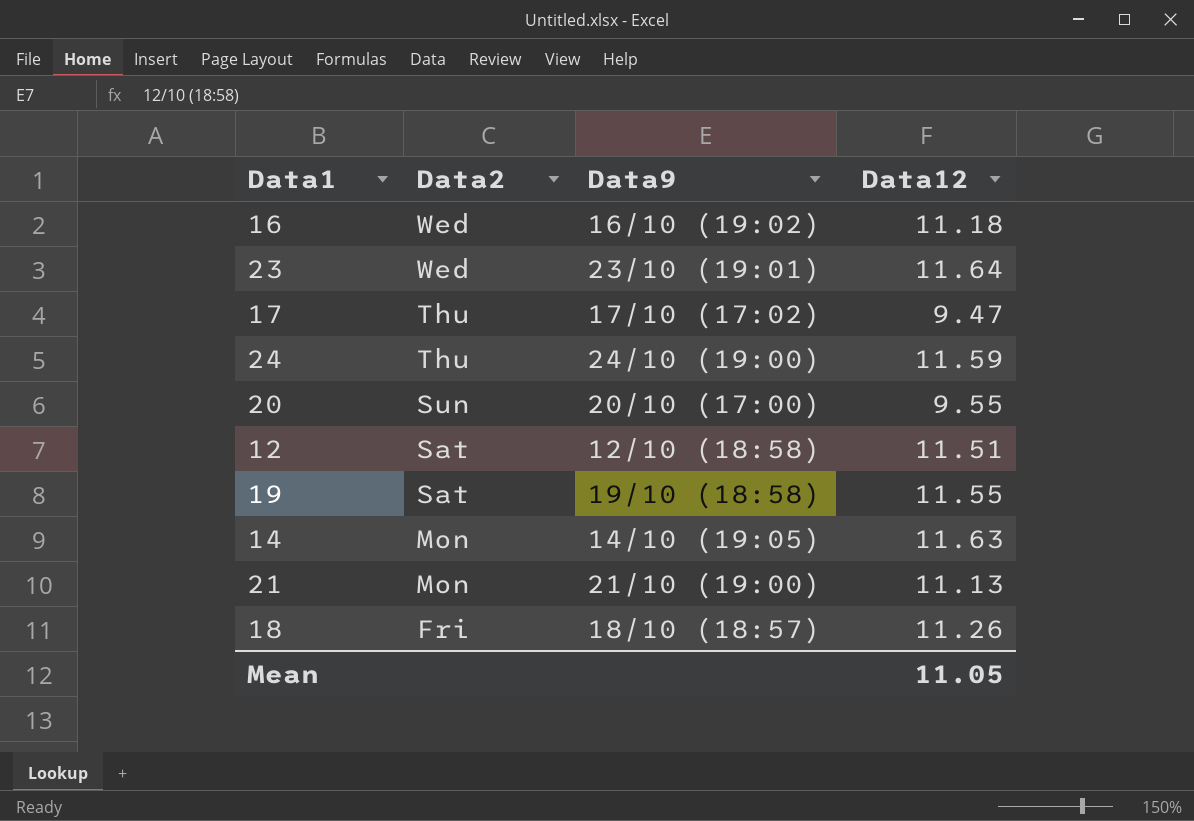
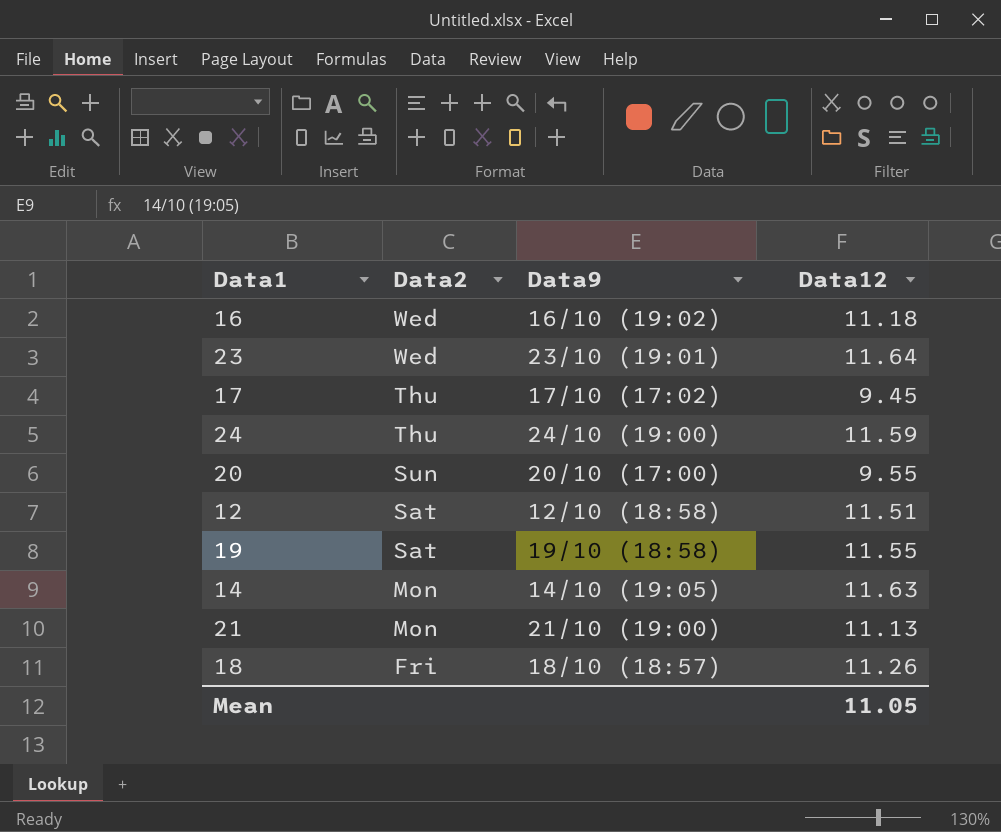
17 | Data12: 9.47 -> 9.45

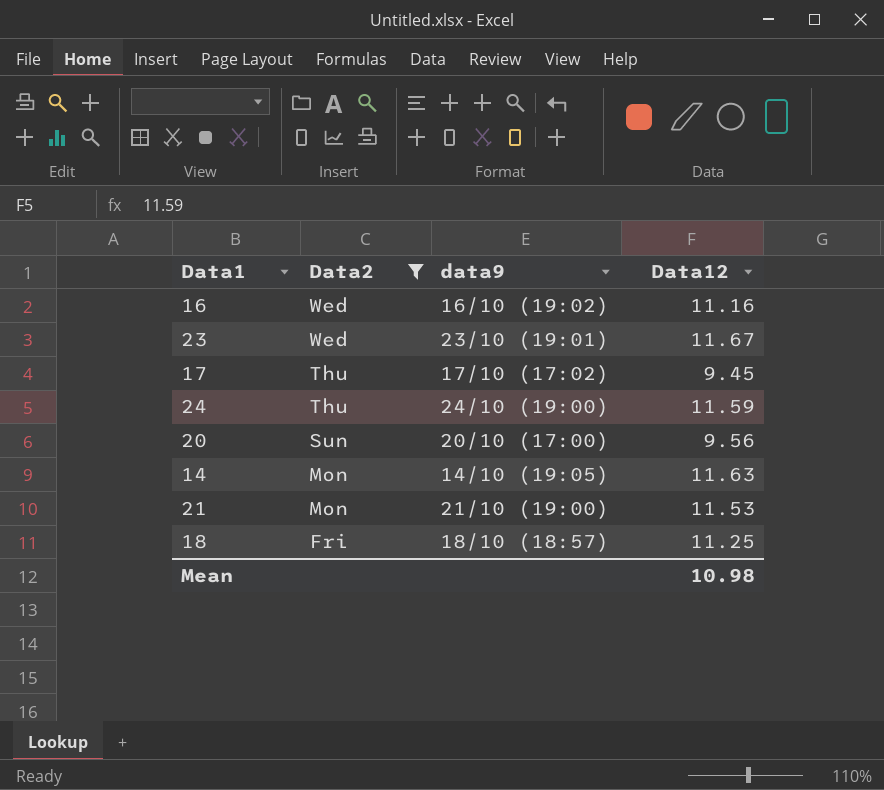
filter: none -> Data2 != Sat
column name: Data9 -> data9
16 | Data12: 11.18 -> 11.16
23 | Data12: 11.64 -> 11.67
20 | Data12: 9.55 -> 9.56
21 | Data12: 11.13 -> 11.53
18 | Data12: 11.26 -> 11.25
Mean | Data12: 11.05 -> 10.98

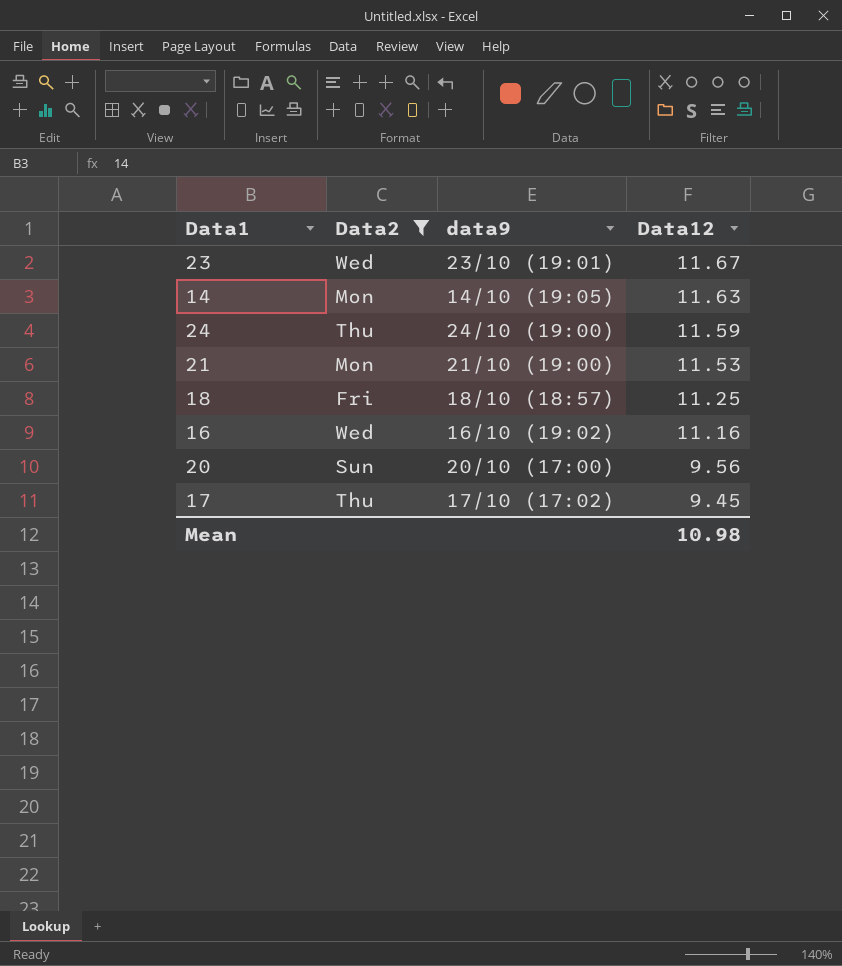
row order: Data2 descending -> Data12 descending

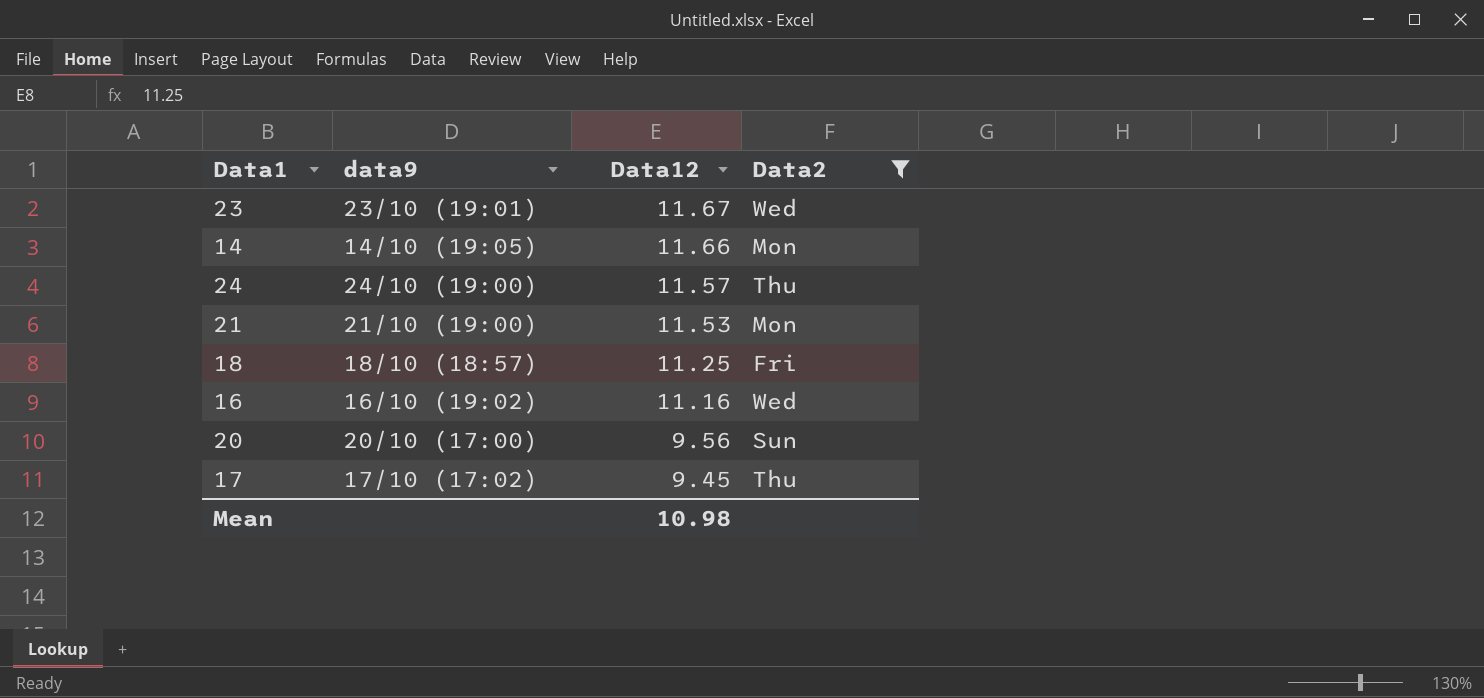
column Data2 | position: 2 -> 4
14 | Data12: 11.63 -> 11.66
24 | Data12: 11.59 -> 11.57

